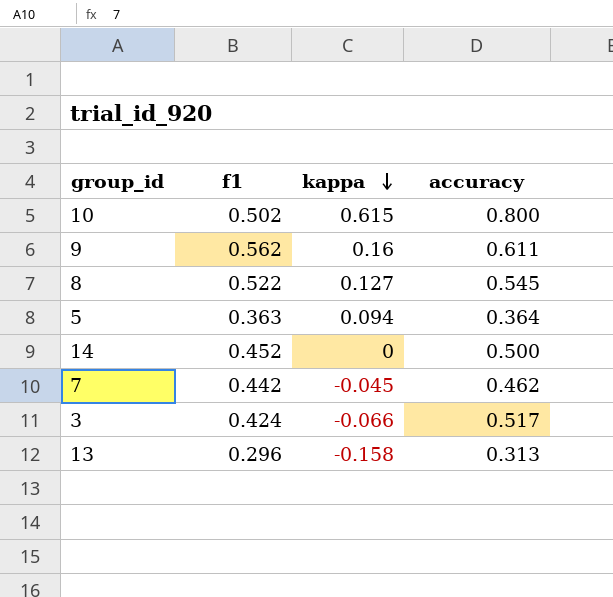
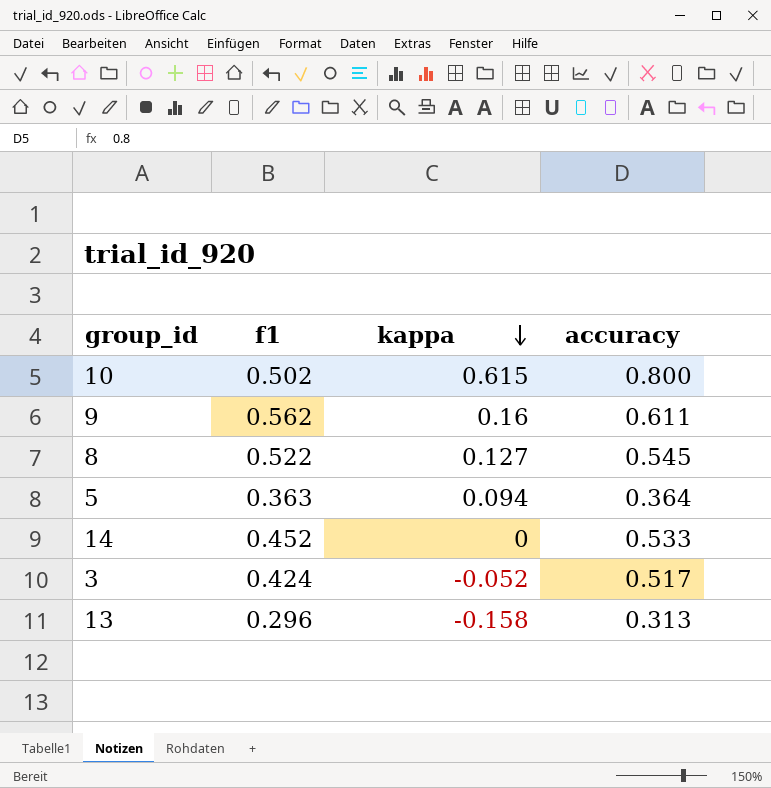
row 7: 0.442 | -0.045 | 0.462 -> none
14 | accuracy: 0.500 -> 0.533
3 | kappa: -0.066 -> -0.052

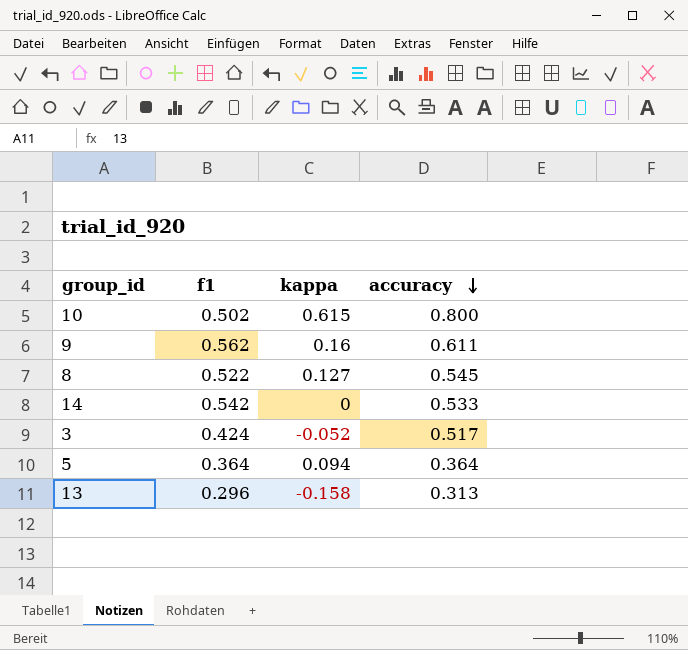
row order: kappa descending -> accuracy descending
14 | f1: 0.452 -> 0.542
5 | f1: 0.363 -> 0.364

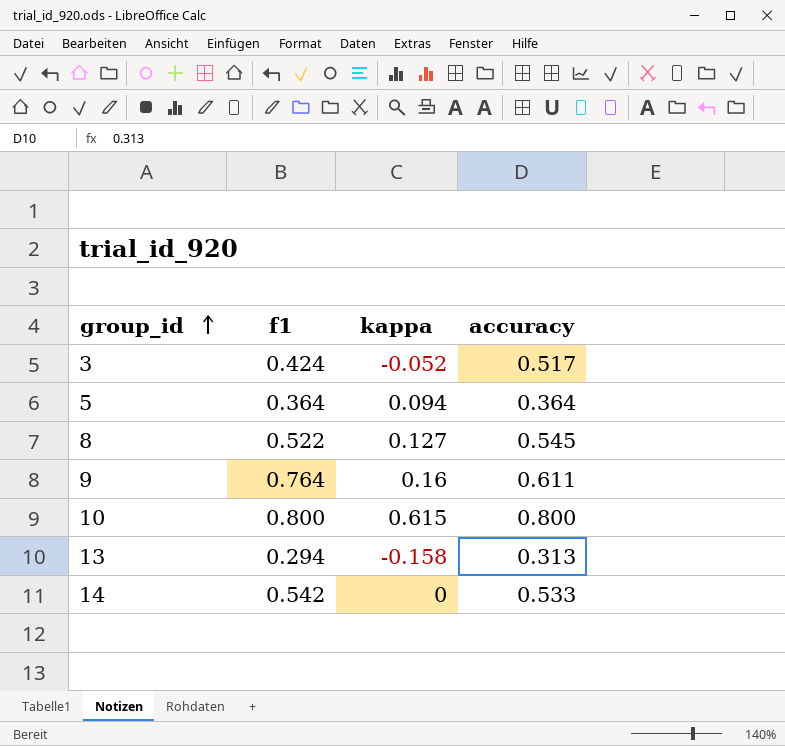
row order: accuracy descending -> group_id ascending
9 | f1: 0.562 -> 0.764
10 | f1: 0.502 -> 0.800
13 | f1: 0.296 -> 0.294

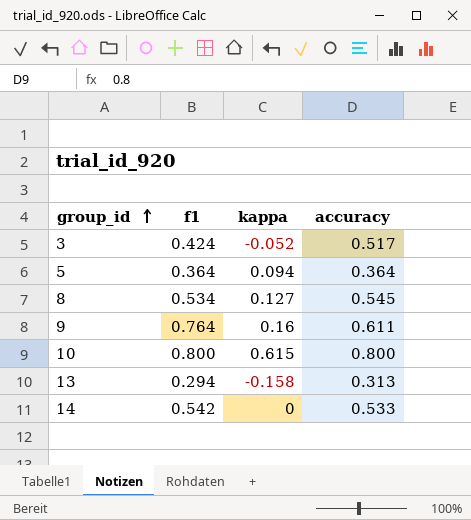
8 | f1: 0.522 -> 0.534

